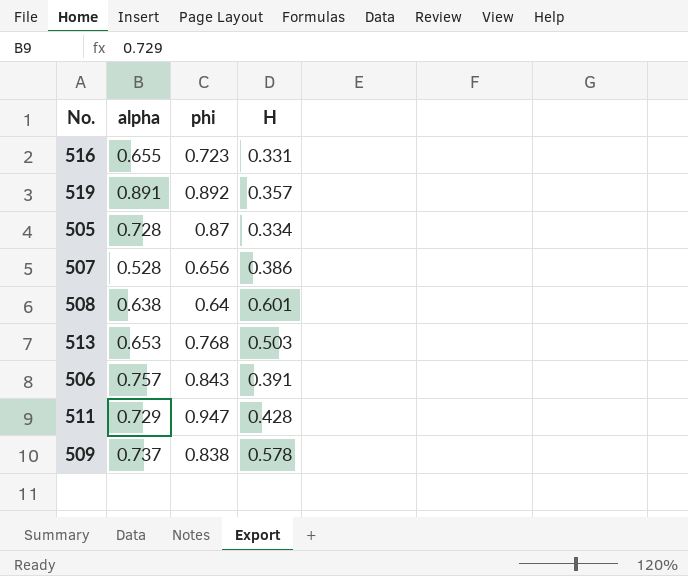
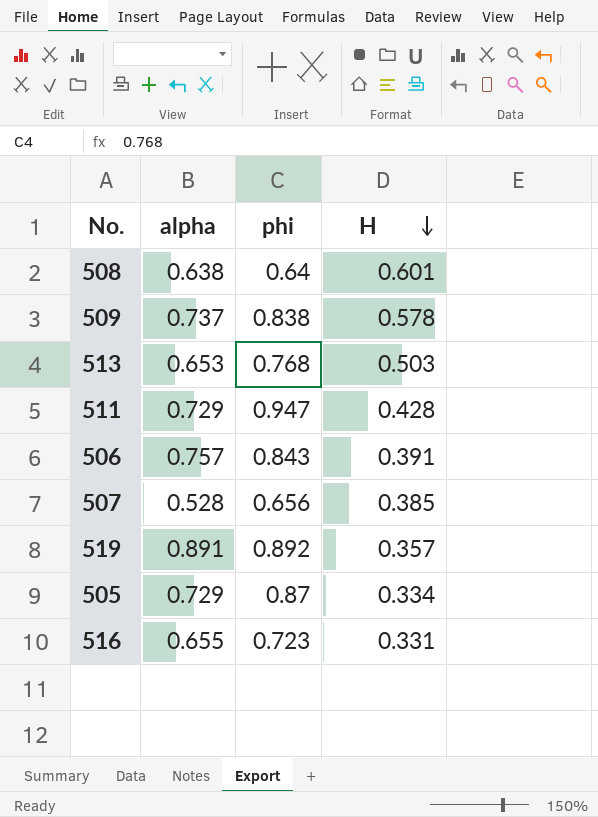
row order: none -> H descending
507 | H: 0.386 -> 0.385
505 | alpha: 0.728 -> 0.729

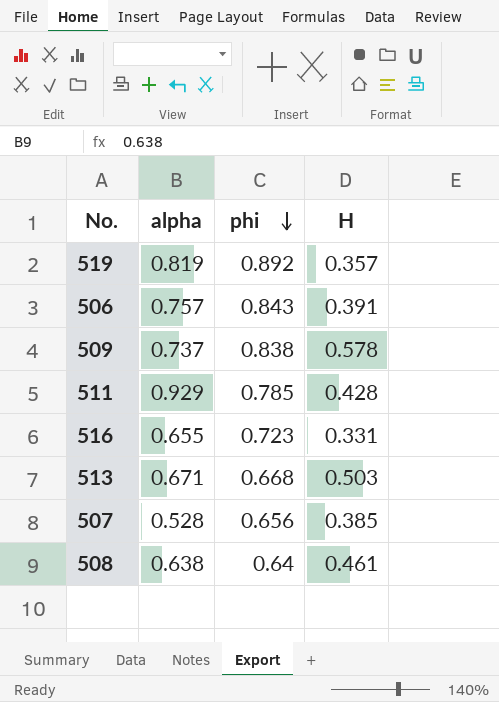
row order: H descending -> phi descending
row 505: 0.729 | 0.87 | 0.334 -> none
519 | alpha: 0.891 -> 0.819
511 | alpha: 0.729 -> 0.929
511 | phi: 0.947 -> 0.785
513 | alpha: 0.653 -> 0.671
513 | phi: 0.768 -> 0.668
508 | H: 0.601 -> 0.461

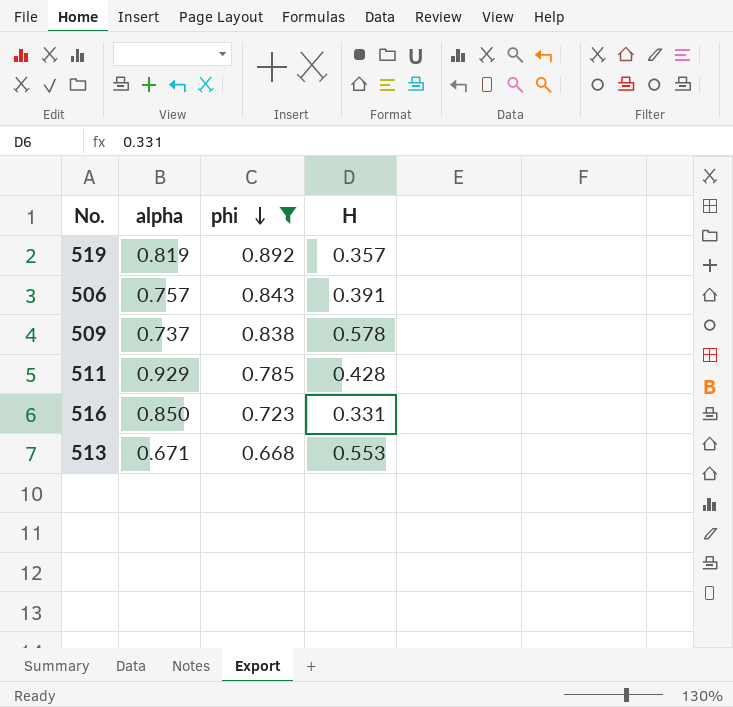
filter: none -> phi >= 0.668
516 | alpha: 0.655 -> 0.850
513 | H: 0.503 -> 0.553

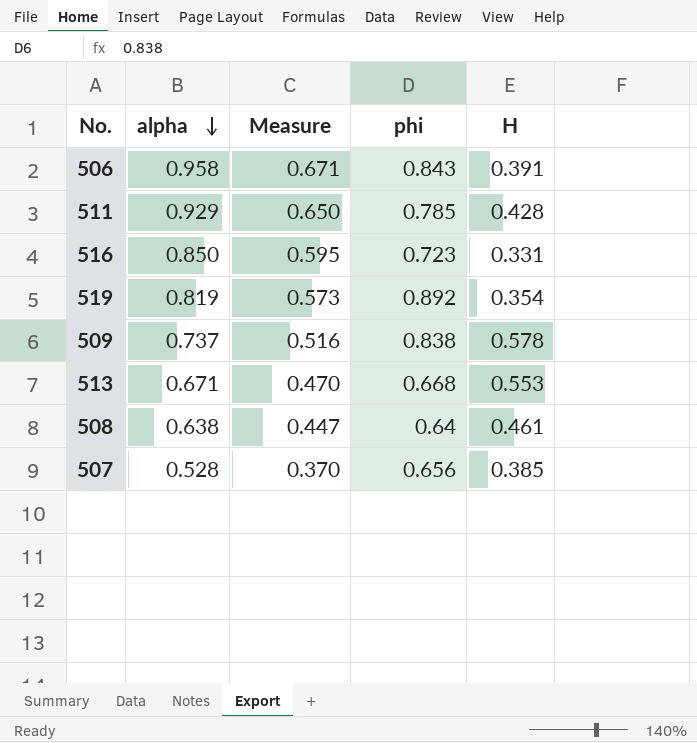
filter: phi >= 0.668 -> none
row order: phi descending -> alpha descending
column Measure | formula: none -> [alpha] * 0.7
506 | alpha: 0.757 -> 0.958
519 | H: 0.357 -> 0.354

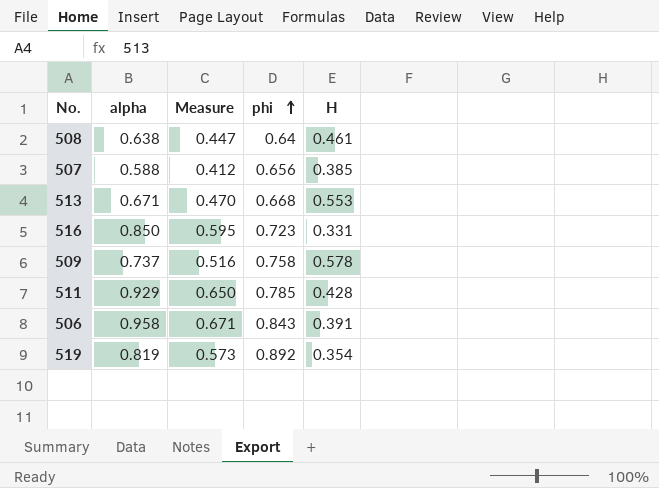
row order: alpha descending -> phi ascending
507 | alpha: 0.528 -> 0.588
507 | Measure: 0.370 -> 0.412
509 | phi: 0.838 -> 0.758

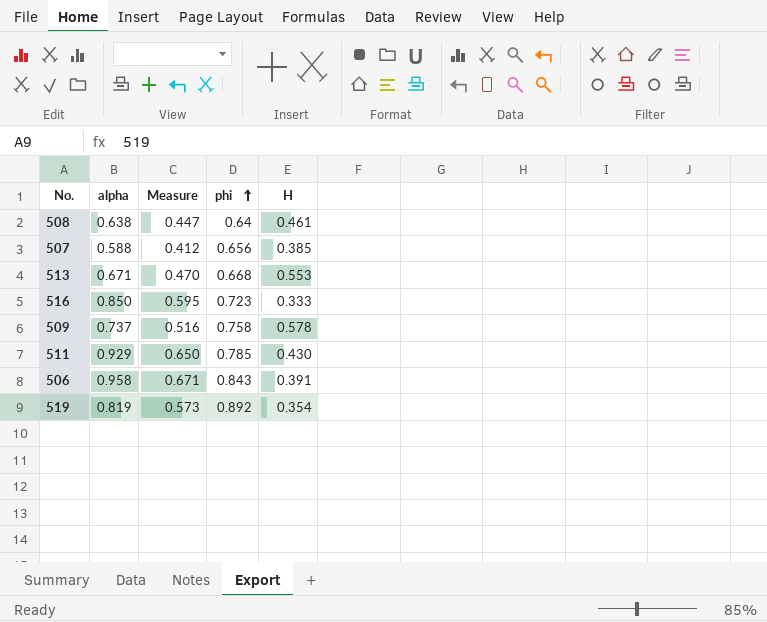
516 | H: 0.331 -> 0.333
511 | H: 0.428 -> 0.430

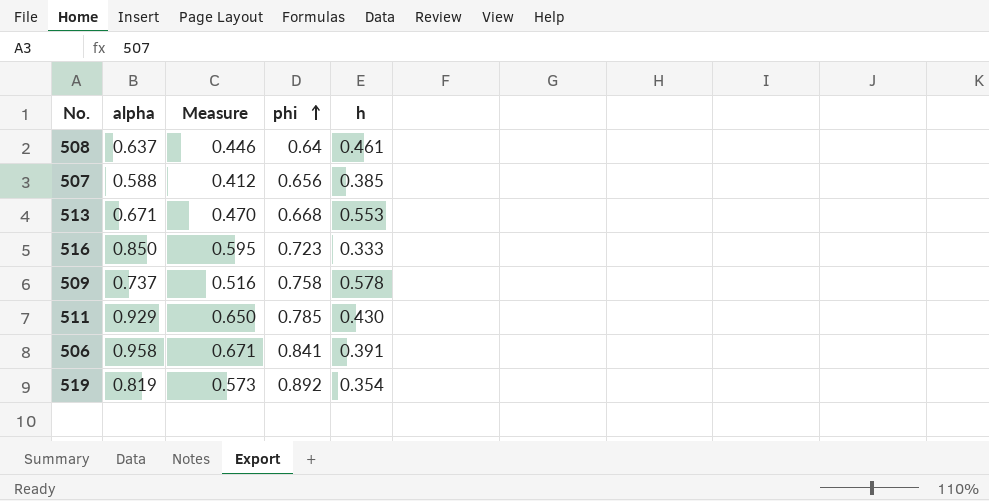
column name: H -> h
508 | alpha: 0.638 -> 0.637
508 | Measure: 0.447 -> 0.446
506 | phi: 0.843 -> 0.841

